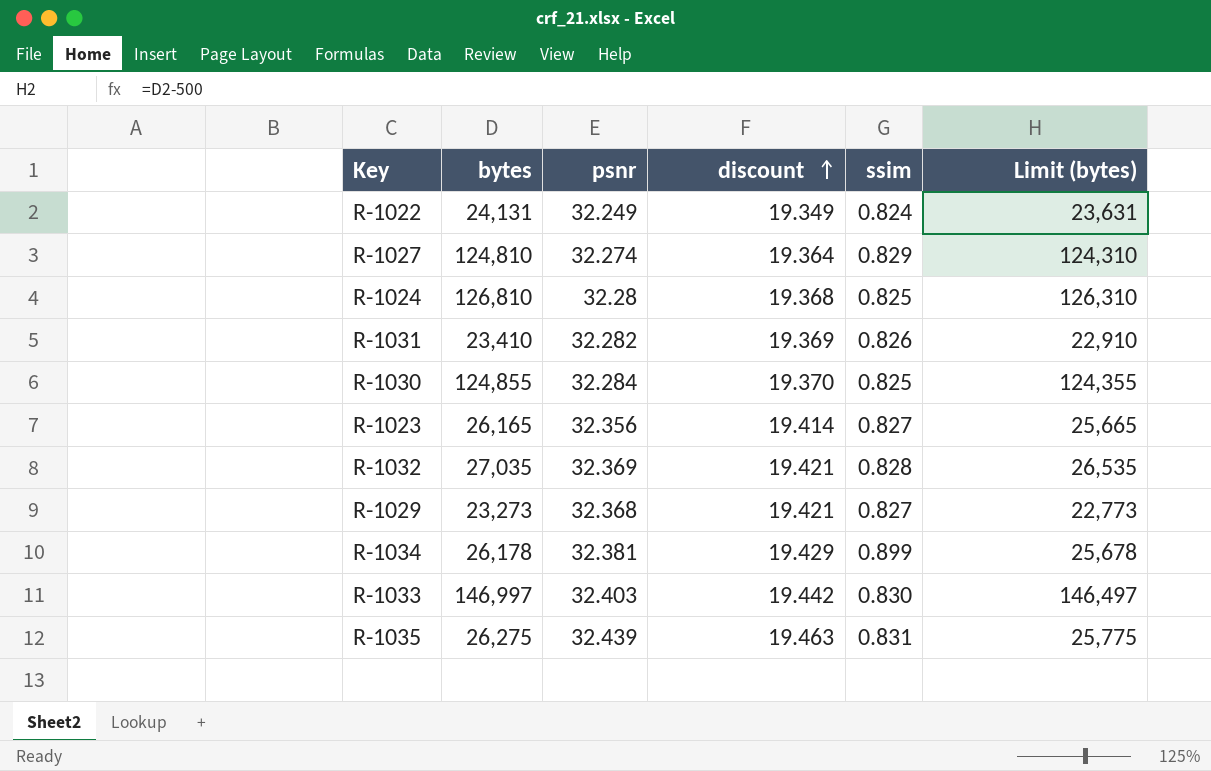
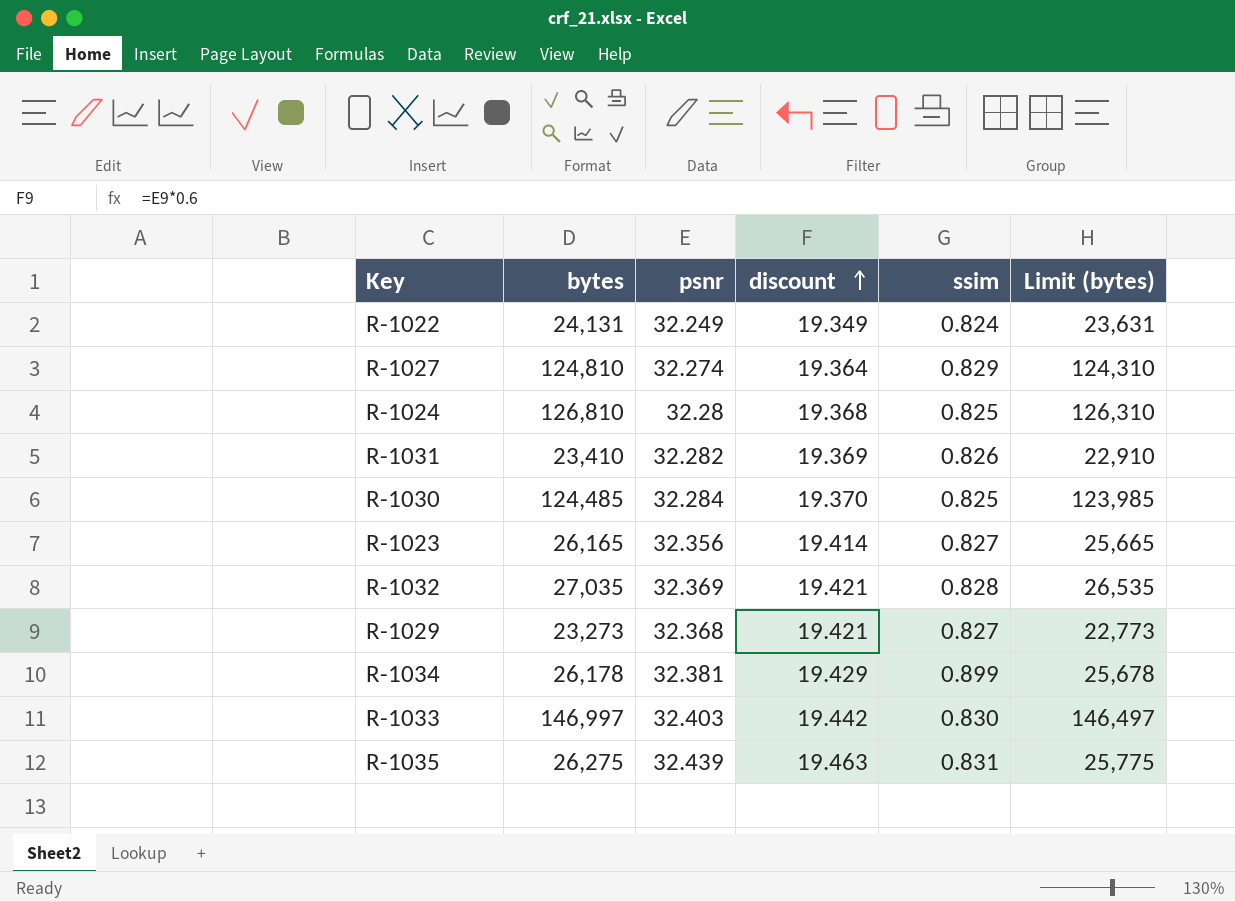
R-1030 | bytes: 124,855 -> 124,485
R-1030 | Limit (bytes): 124,355 -> 123,985

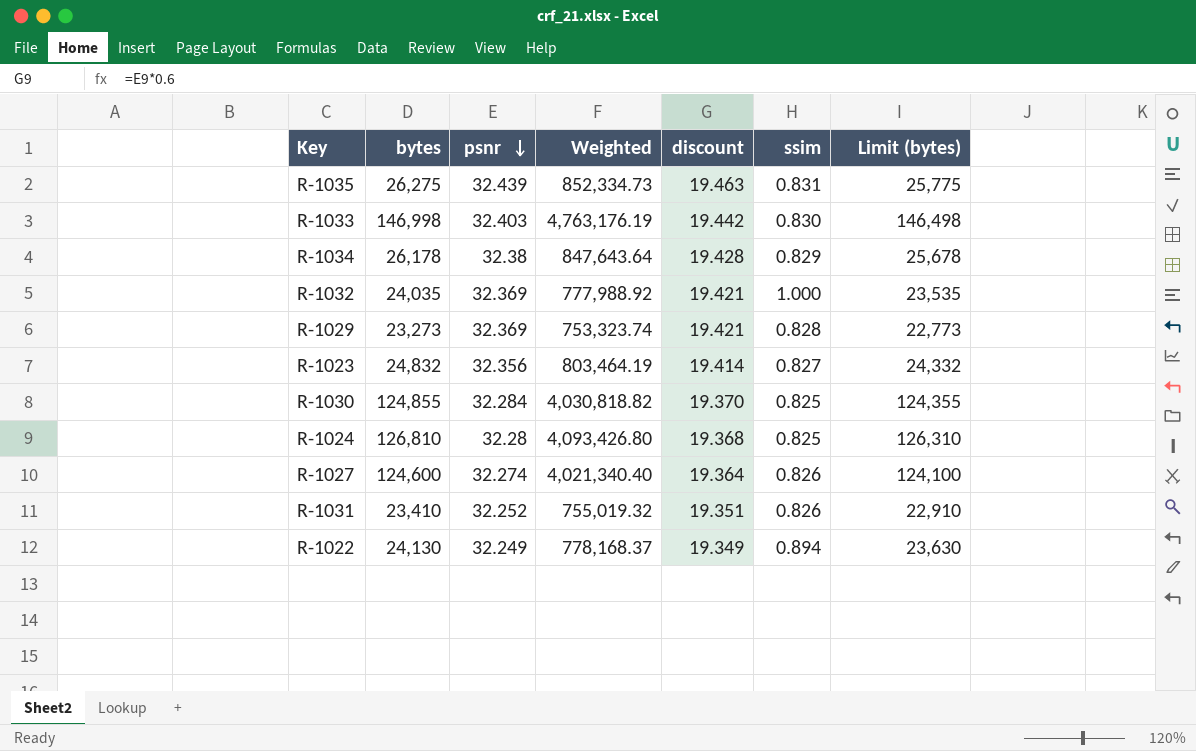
row order: discount ascending -> psnr descending
column Weighted | formula: none -> [bytes] * [psnr]
R-1033 | bytes: 146,997 -> 146,998
R-1033 | Limit (bytes): 146,497 -> 146,498
R-1034 | psnr: 32.381 -> 32.38
R-1034 | discount: 19.429 -> 19.428
R-1034 | ssim: 0.899 -> 0.829
R-1032 | bytes: 27,035 -> 24,035
R-1032 | ssim: 0.828 -> 1.000
R-1032 | Limit (bytes): 26,535 -> 23,535
R-1029 | psnr: 32.368 -> 32.369
R-1029 | ssim: 0.827 -> 0.828
R-1023 | bytes: 26,165 -> 24,832
R-1023 | Limit (bytes): 25,665 -> 24,332
R-1030 | bytes: 124,485 -> 124,855
R-1030 | Limit (bytes): 123,985 -> 124,355
R-1027 | bytes: 124,810 -> 124,600
R-1027 | ssim: 0.829 -> 0.826
R-1027 | Limit (bytes): 124,310 -> 124,100
R-1031 | psnr: 32.282 -> 32.252
R-1031 | discount: 19.369 -> 19.351
R-1022 | bytes: 24,131 -> 24,130
R-1022 | ssim: 0.824 -> 0.894
R-1022 | Limit (bytes): 23,631 -> 23,630

